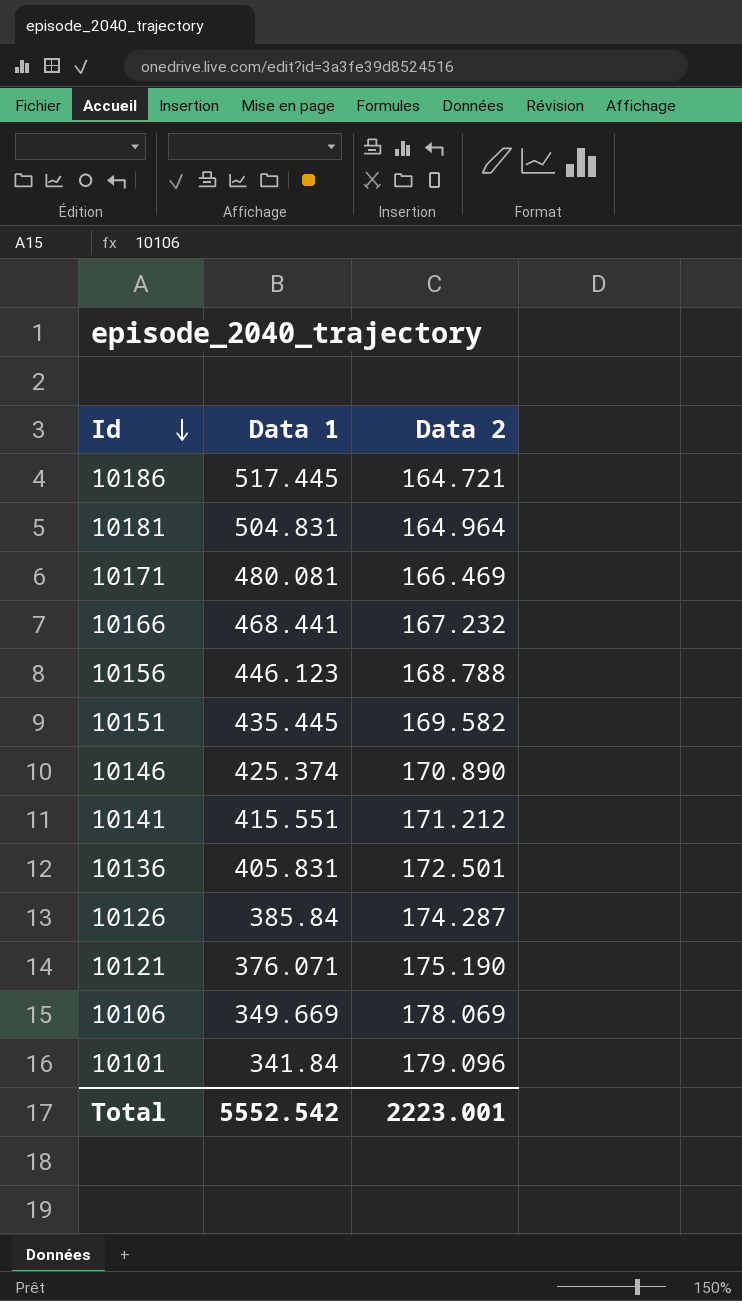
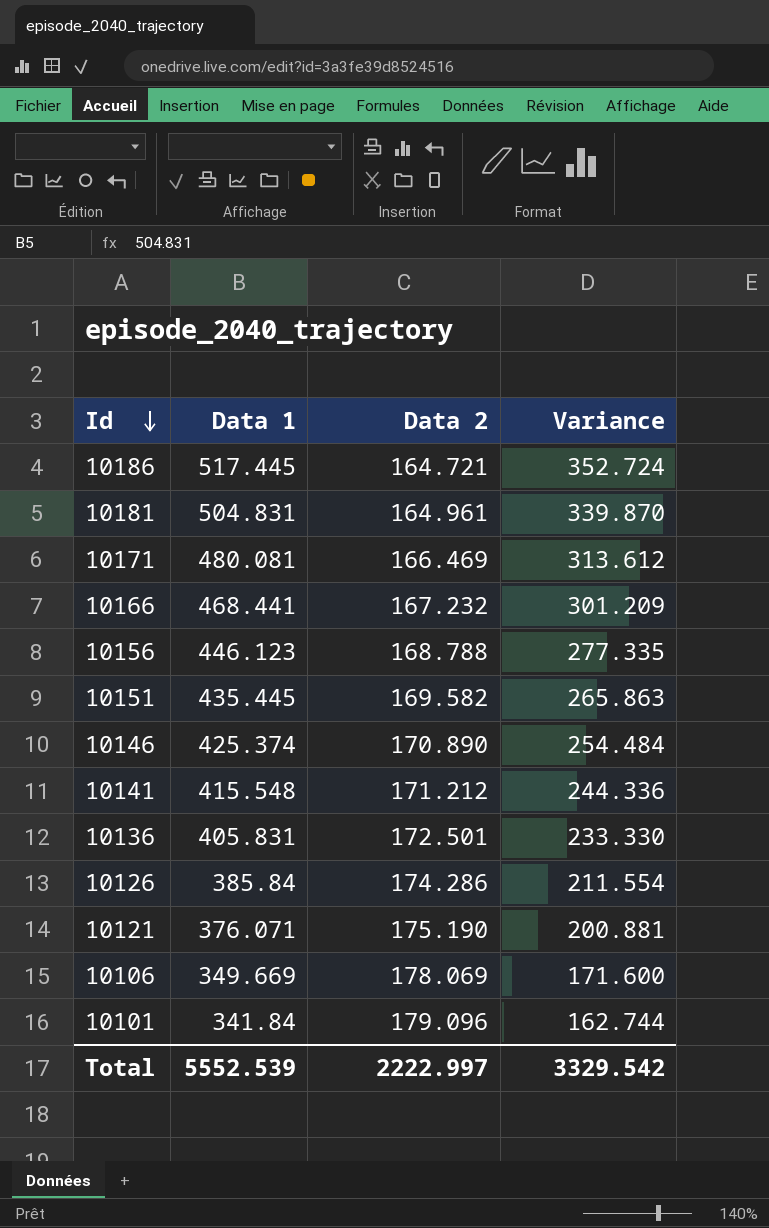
column Variance | formula: none -> [Data 1] - [Data 2]
10181 | Data 2: 164.964 -> 164.961
10141 | Data 1: 415.551 -> 415.548
10126 | Data 2: 174.287 -> 174.286
Total | Data 1: 5552.542 -> 5552.539
Total | Data 2: 2223.001 -> 2222.997

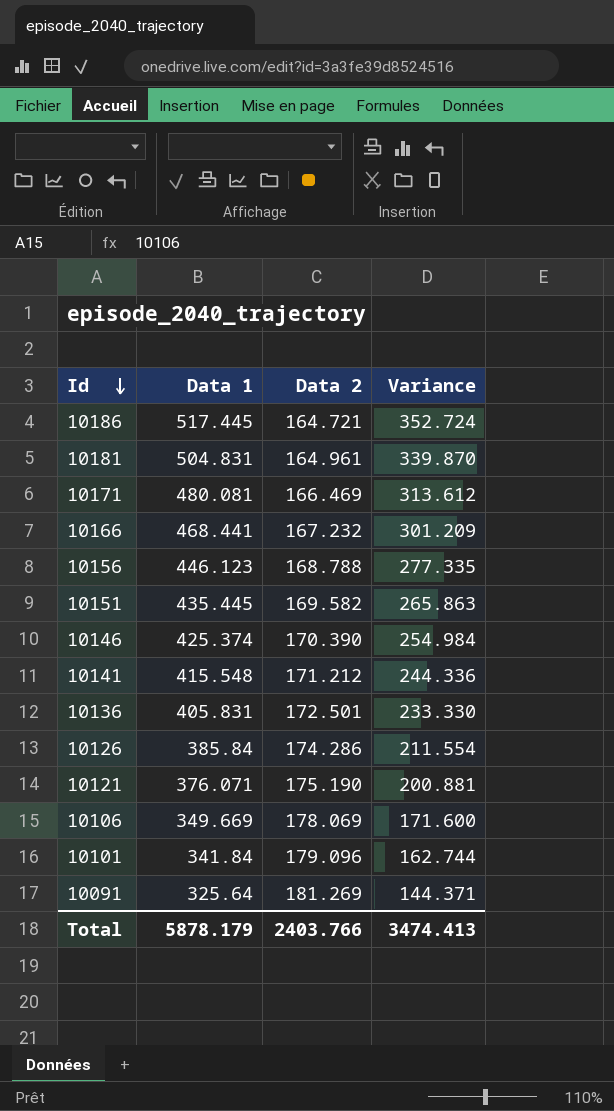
10146 | Data 2: 170.890 -> 170.390
10146 | Variance: 254.484 -> 254.984
row 10091: none -> 325.64 | 181.269 | 144.371
Total | Data 1: 5552.539 -> 5878.179
Total | Data 2: 2222.997 -> 2403.766
Total | Variance: 3329.542 -> 3474.413

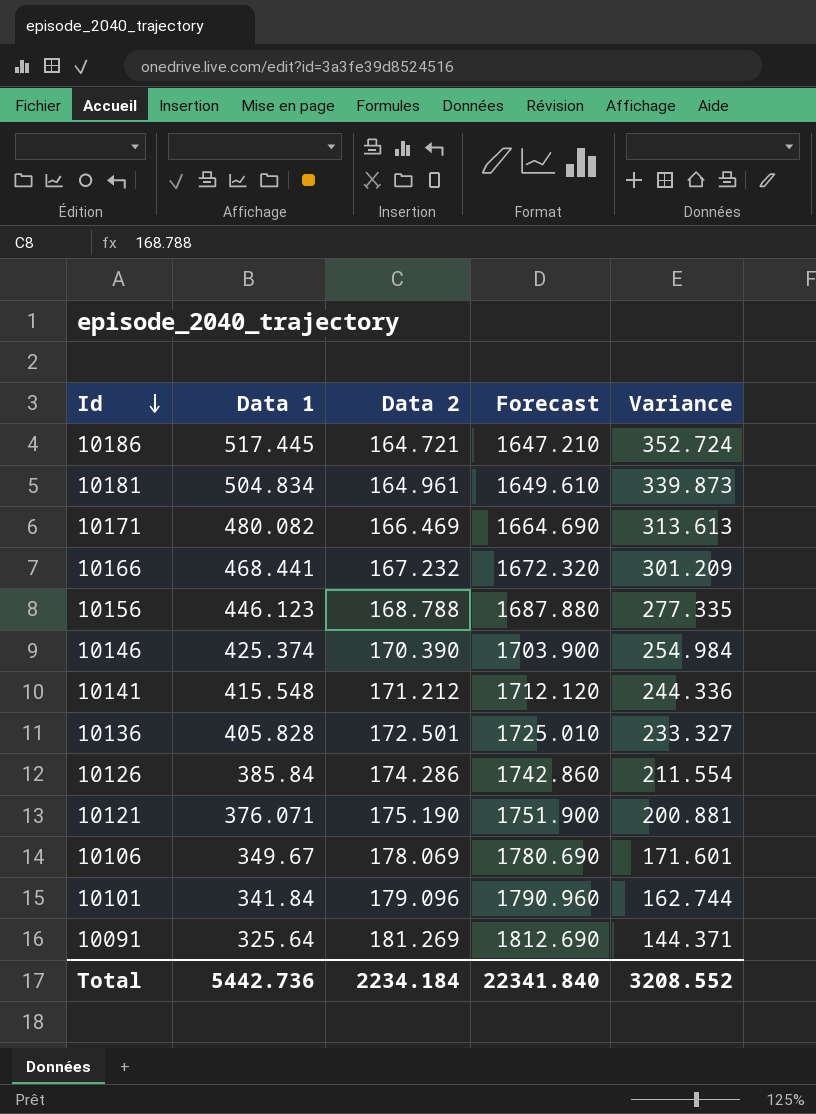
column Forecast | formula: none -> [Data 2] * 10
row 10151: 435.445 | 169.582 | 265.863 -> none
10181 | Data 1: 504.831 -> 504.834
10181 | Variance: 339.870 -> 339.873
10171 | Data 1: 480.081 -> 480.082
10171 | Variance: 313.612 -> 313.613
10136 | Data 1: 405.831 -> 405.828
10136 | Variance: 233.330 -> 233.327
10106 | Data 1: 349.669 -> 349.67
10106 | Variance: 171.600 -> 171.601
Total | Data 1: 5878.179 -> 5442.736
Total | Data 2: 2403.766 -> 2234.184
Total | Variance: 3474.413 -> 3208.552

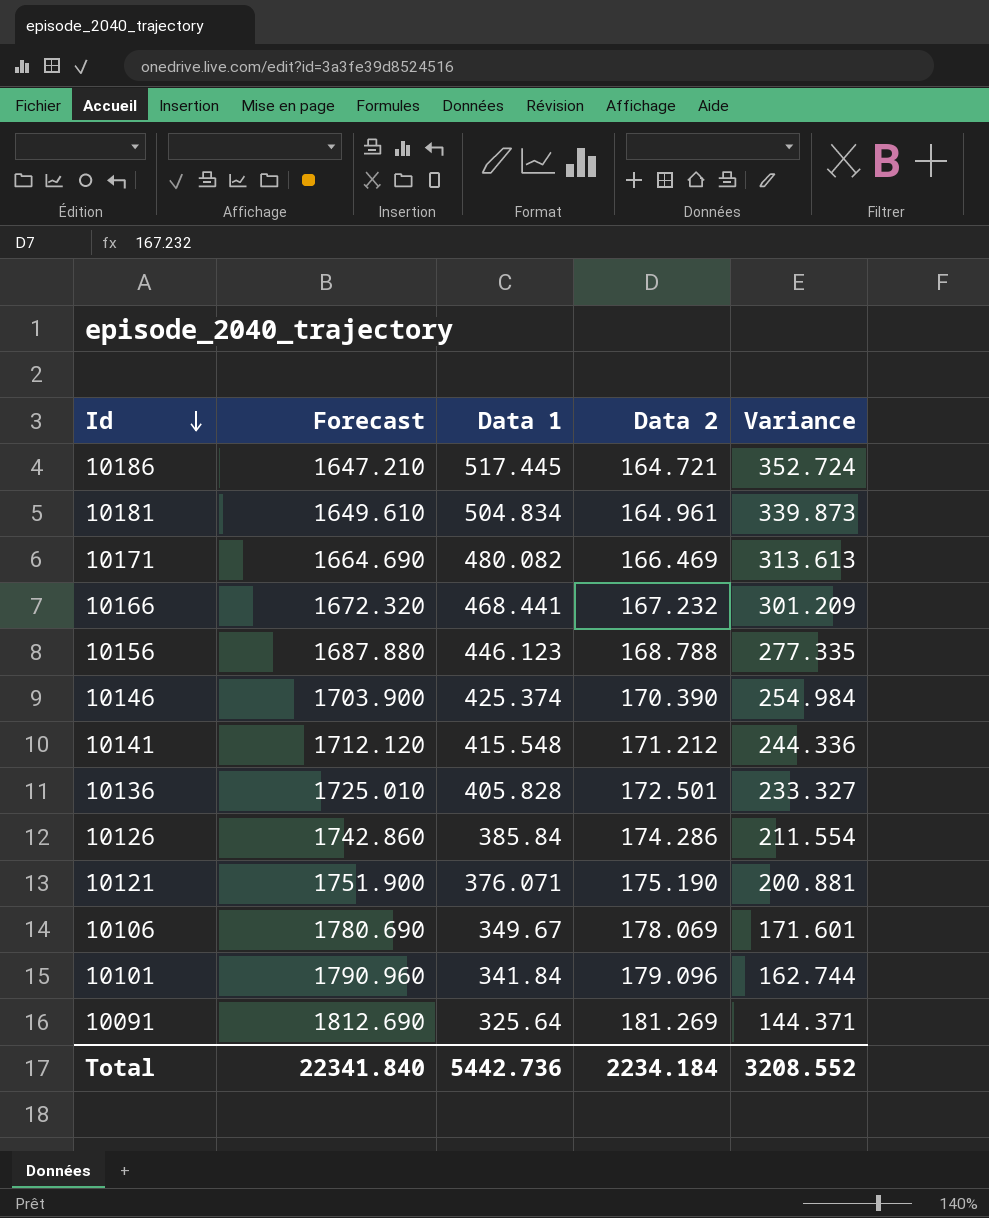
column Forecast | position: 4 -> 2

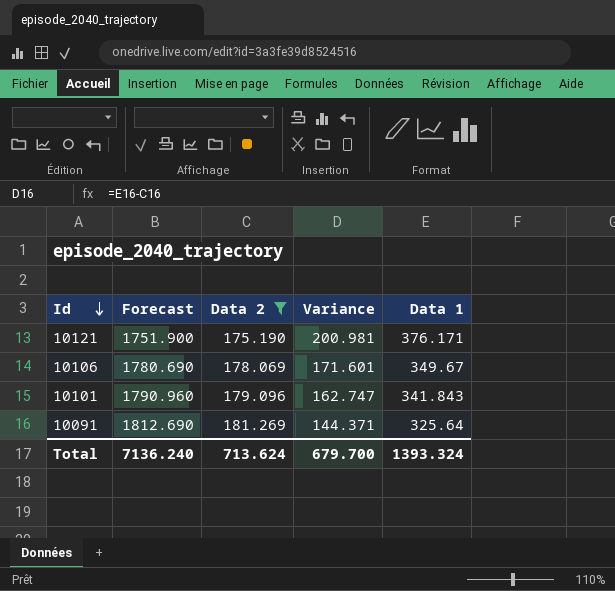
filter: none -> Data 2 >= 175.190
column Data 1 | position: 3 -> 5
10121 | Variance: 200.881 -> 200.981
10121 | Data 1: 376.071 -> 376.171
10101 | Variance: 162.744 -> 162.747
10101 | Data 1: 341.84 -> 341.843
Total | Forecast: 22341.840 -> 7136.240
Total | Data 2: 2234.184 -> 713.624
Total | Variance: 3208.552 -> 679.700
Total | Data 1: 5442.736 -> 1393.324

